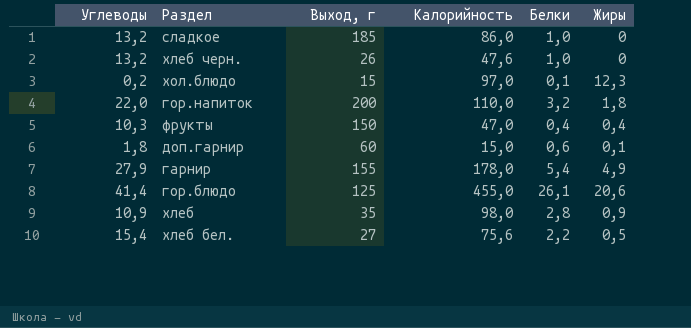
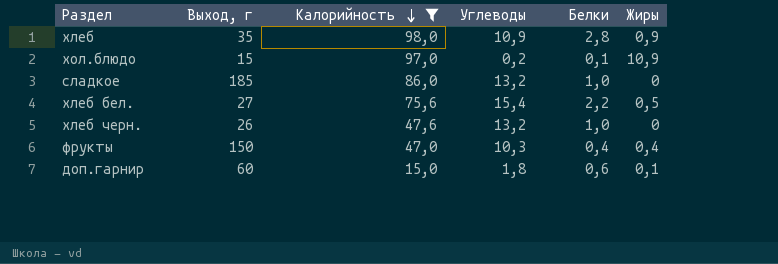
filter: none -> Калорийность <= 98,0
row order: none -> Калорийность descending
column Углеводы | position: 1 -> 4
хол.блюдо | Жиры: 12,3 -> 10,9

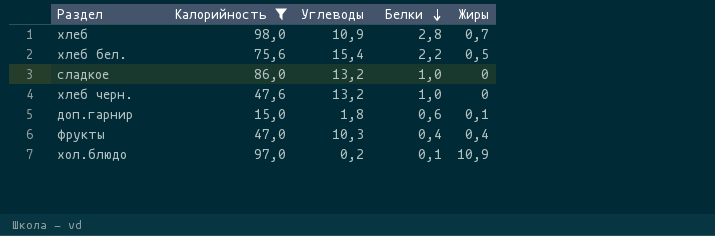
row order: Калорийность descending -> Белки descending
column Выход, г | position: 2 -> none
хлеб | Жиры: 0,9 -> 0,7

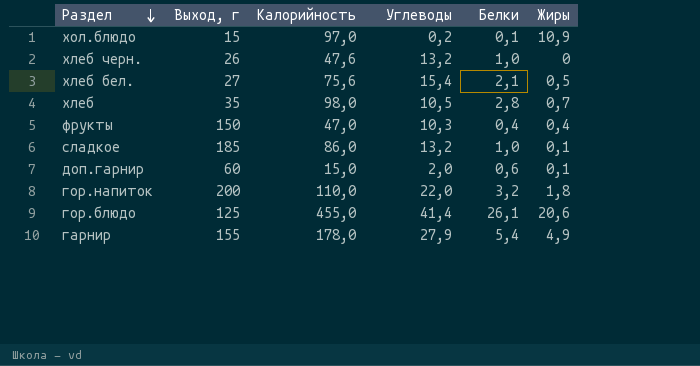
filter: Калорийность <= 98,0 -> none
row order: Белки descending -> Раздел descending
column Выход, г | position: none -> 2
хлеб бел. | Белки: 2,2 -> 2,1
хлеб | Углеводы: 10,9 -> 10,5
сладкое | Жиры: 0 -> 0,1
доп.гарнир | Углеводы: 1,8 -> 2,0

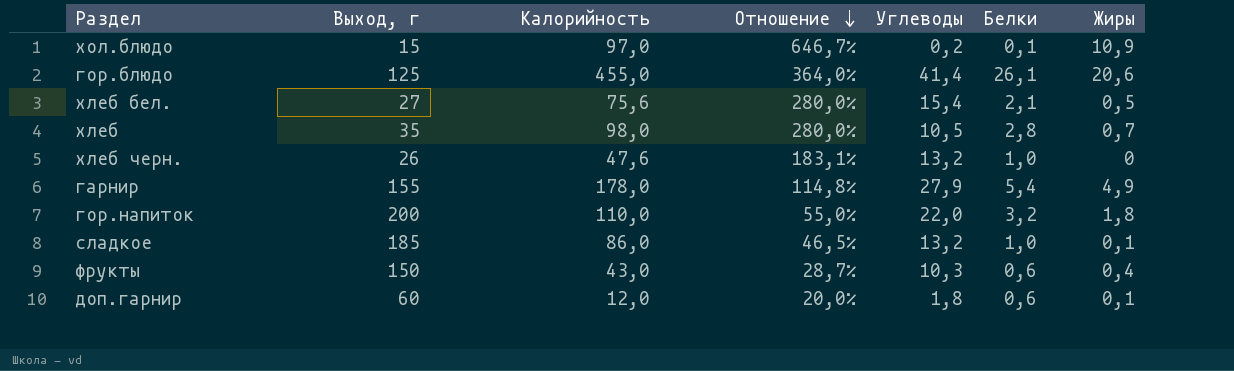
row order: Раздел descending -> Отношение descending
column Отношение | formula: none -> [Калорийность] / [Выход, г]
фрукты | Калорийность: 47,0 -> 43,0
фрукты | Белки: 0,4 -> 0,6
доп.гарнир | Калорийность: 15,0 -> 12,0
доп.гарнир | Углеводы: 2,0 -> 1,8

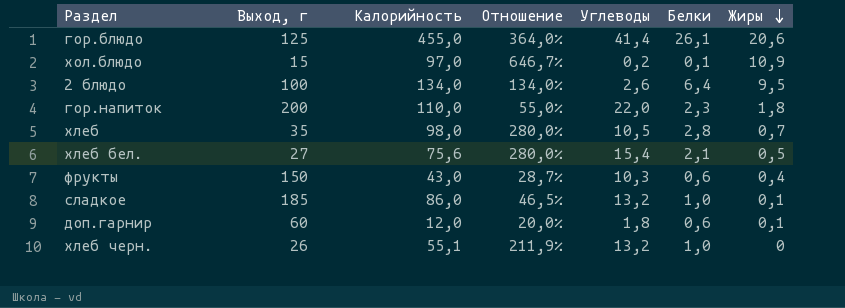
row order: Отношение descending -> Жиры descending
row гарнир: 155 | 178,0 | 114,8% | 27,9 | 5,4 | 4,9 -> none
row 2 блюдо: none -> 100 | 134,0 | 134,0% | 2,6 | 6,4 | 9,5
гор.напиток | Белки: 3,2 -> 2,3
хлеб черн. | Калорийность: 47,6 -> 55,1
хлеб черн. | Отношение: 183,1% -> 211,9%

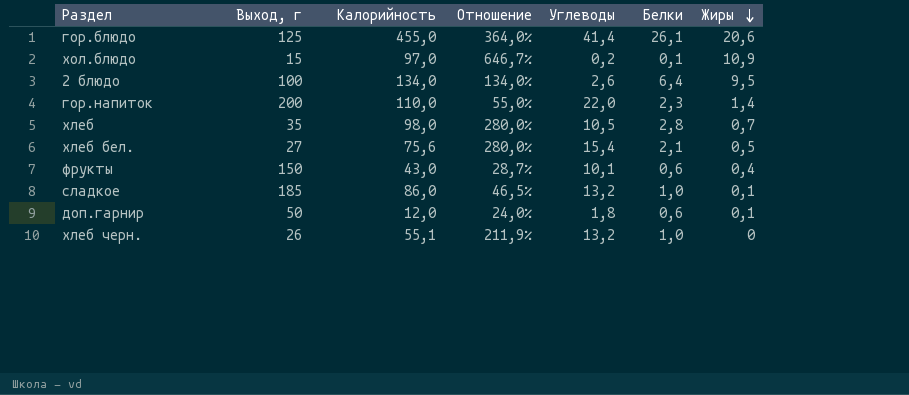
гор.напиток | Жиры: 1,8 -> 1,4
фрукты | Углеводы: 10,3 -> 10,1
доп.гарнир | Выход, г: 60 -> 50
доп.гарнир | Отношение: 20,0% -> 24,0%

